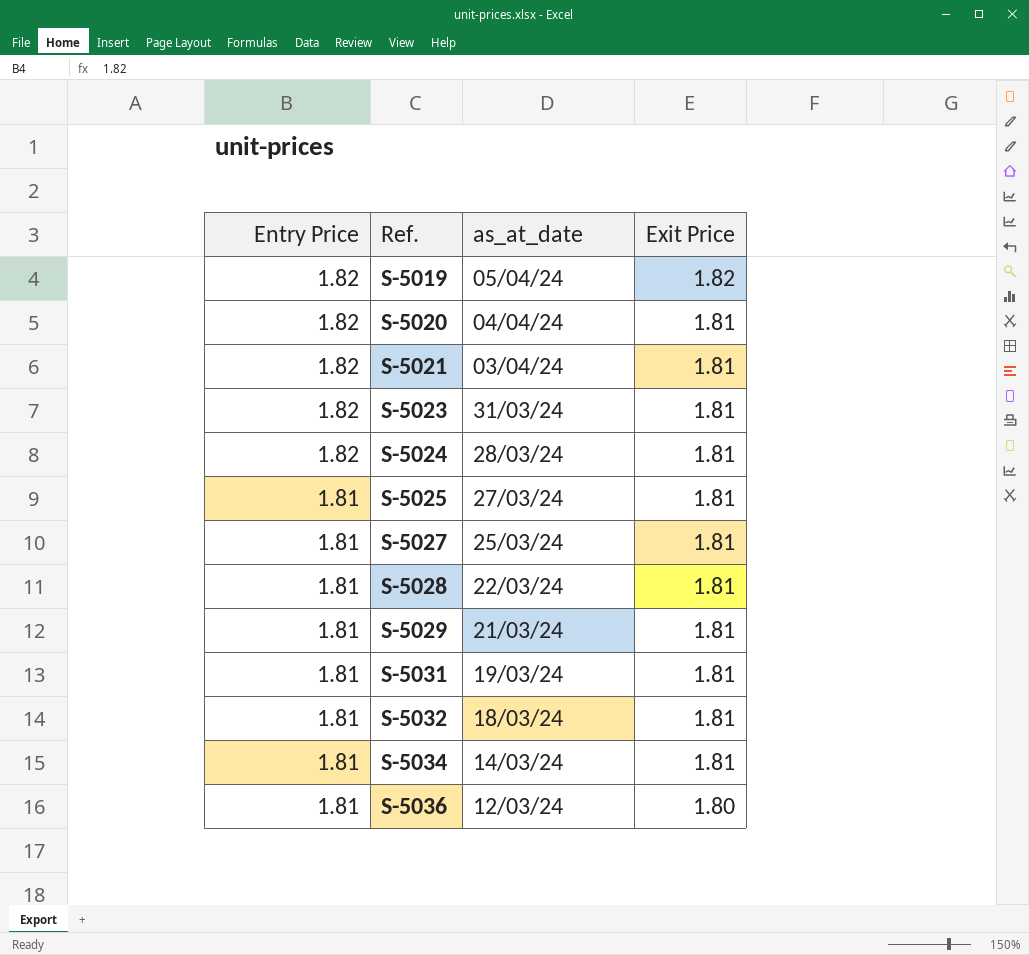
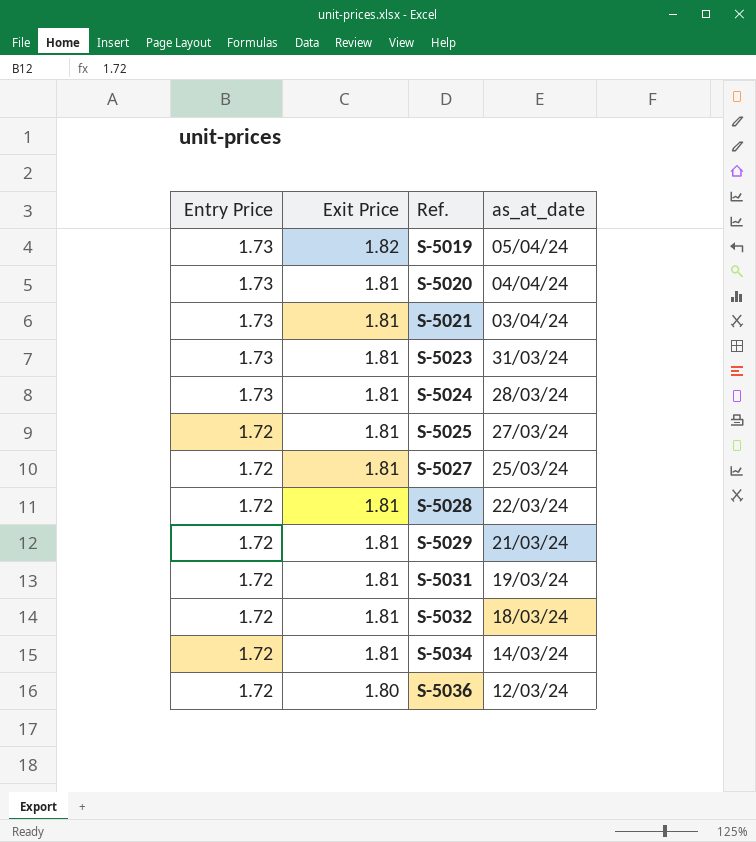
column Exit Price | position: 4 -> 2
S-5019 | Entry Price: 1.82 -> 1.73
S-5020 | Entry Price: 1.82 -> 1.73
S-5021 | Entry Price: 1.82 -> 1.73
S-5023 | Entry Price: 1.82 -> 1.73
S-5024 | Entry Price: 1.82 -> 1.73
S-5025 | Entry Price: 1.81 -> 1.72
S-5027 | Entry Price: 1.81 -> 1.72
S-5028 | Entry Price: 1.81 -> 1.72
S-5029 | Entry Price: 1.81 -> 1.72
S-5031 | Entry Price: 1.81 -> 1.72
S-5032 | Entry Price: 1.81 -> 1.72
S-5034 | Entry Price: 1.81 -> 1.72
S-5036 | Entry Price: 1.81 -> 1.72

